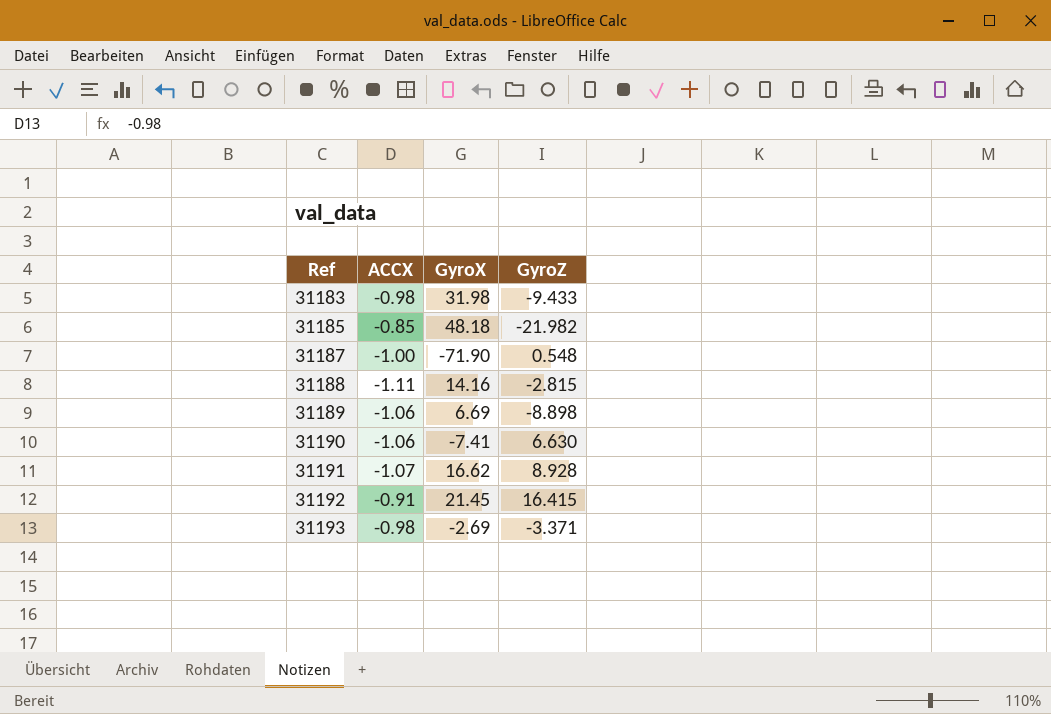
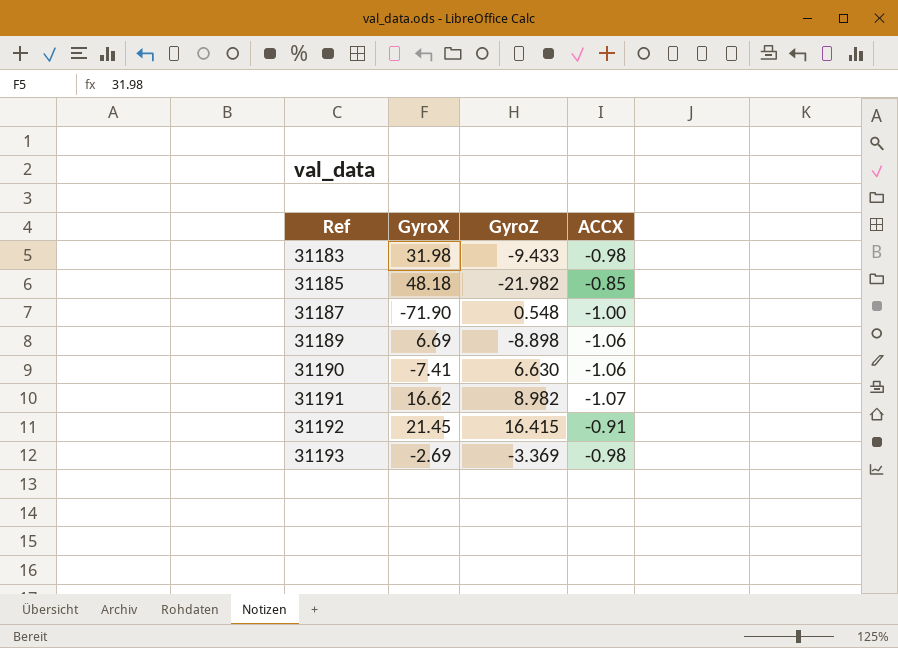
column ACCX | position: 2 -> 4
row 31188: -1.11 | 14.16 | -2.815 -> none
31191 | GyroZ: 8.928 -> 8.982
31193 | GyroZ: -3.371 -> -3.369

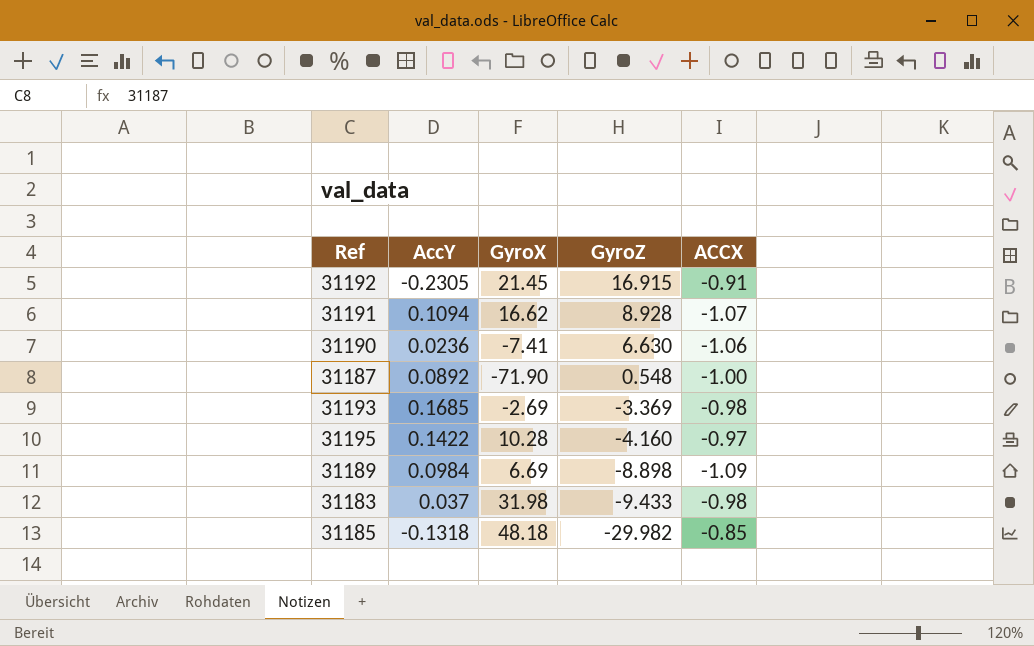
row order: Ref ascending -> GyroZ descending
column AccY | position: none -> 2
31192 | GyroZ: 16.415 -> 16.915
31191 | GyroZ: 8.982 -> 8.928
row 31195: none -> 0.1422 | 10.28 | -4.160 | -0.97
31189 | ACCX: -1.06 -> -1.09
31185 | GyroZ: -21.982 -> -29.982

